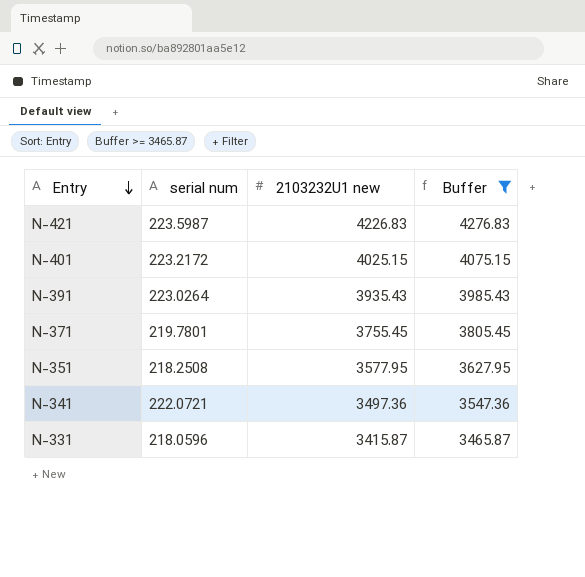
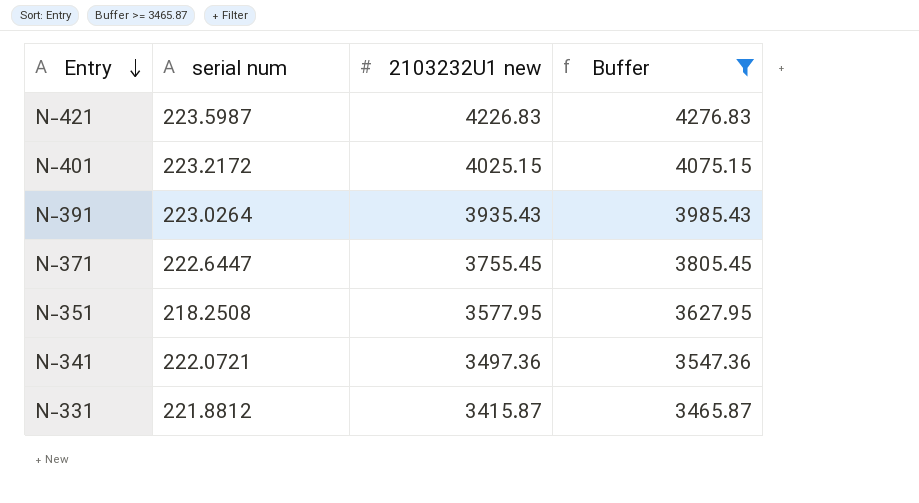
N-371 | serial num: 219.7801 -> 222.6447
N-331 | serial num: 218.0596 -> 221.8812

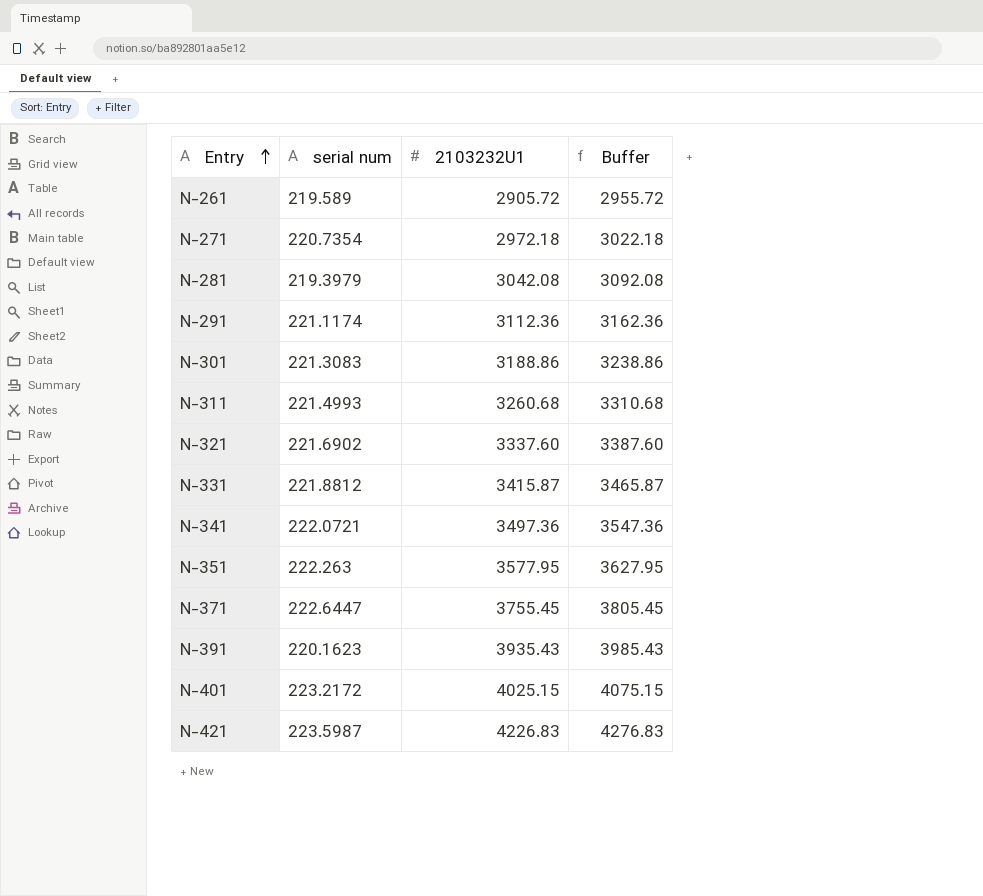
filter: Buffer >= 3465.87 -> none
row order: Entry descending -> Entry ascending
column name: 2103232U1 new -> 2103232U1
N-351 | serial num: 218.2508 -> 222.263
N-391 | serial num: 223.0264 -> 220.1623

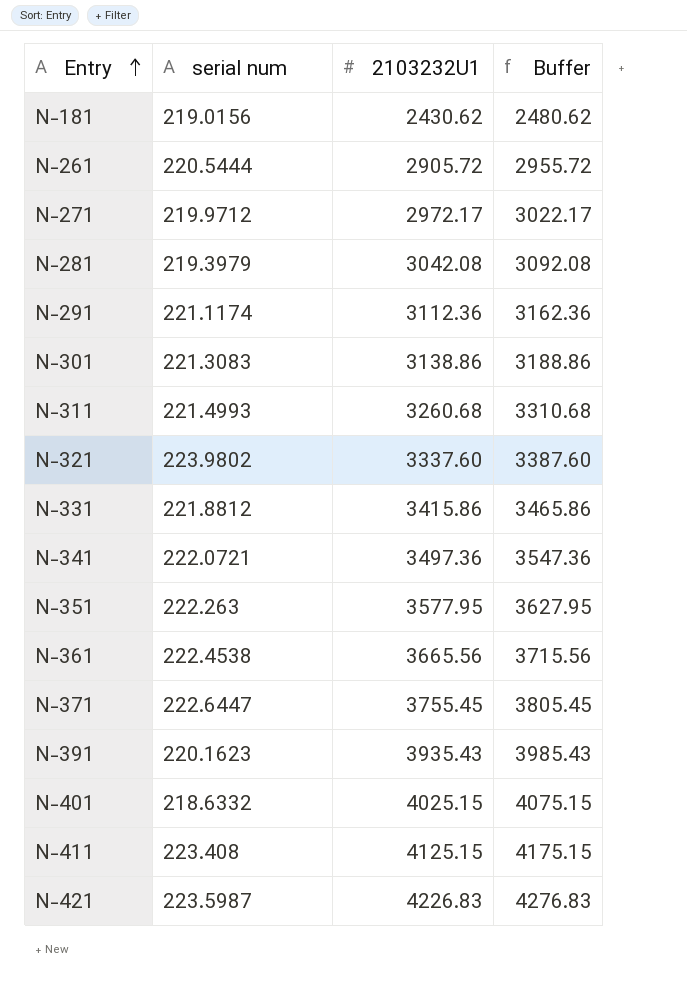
row N-181: none -> 219.0156 | 2430.62 | 2480.62
N-261 | serial num: 219.589 -> 220.5444
N-271 | serial num: 220.7354 -> 219.9712
N-271 | 2103232U1: 2972.18 -> 2972.17
N-271 | Buffer: 3022.18 -> 3022.17
N-301 | 2103232U1: 3188.86 -> 3138.86
N-301 | Buffer: 3238.86 -> 3188.86
N-321 | serial num: 221.6902 -> 223.9802
N-331 | 2103232U1: 3415.87 -> 3415.86
N-331 | Buffer: 3465.87 -> 3465.86
row N-361: none -> 222.4538 | 3665.56 | 3715.56
N-401 | serial num: 223.2172 -> 218.6332
row N-411: none -> 223.408 | 4125.15 | 4175.15

